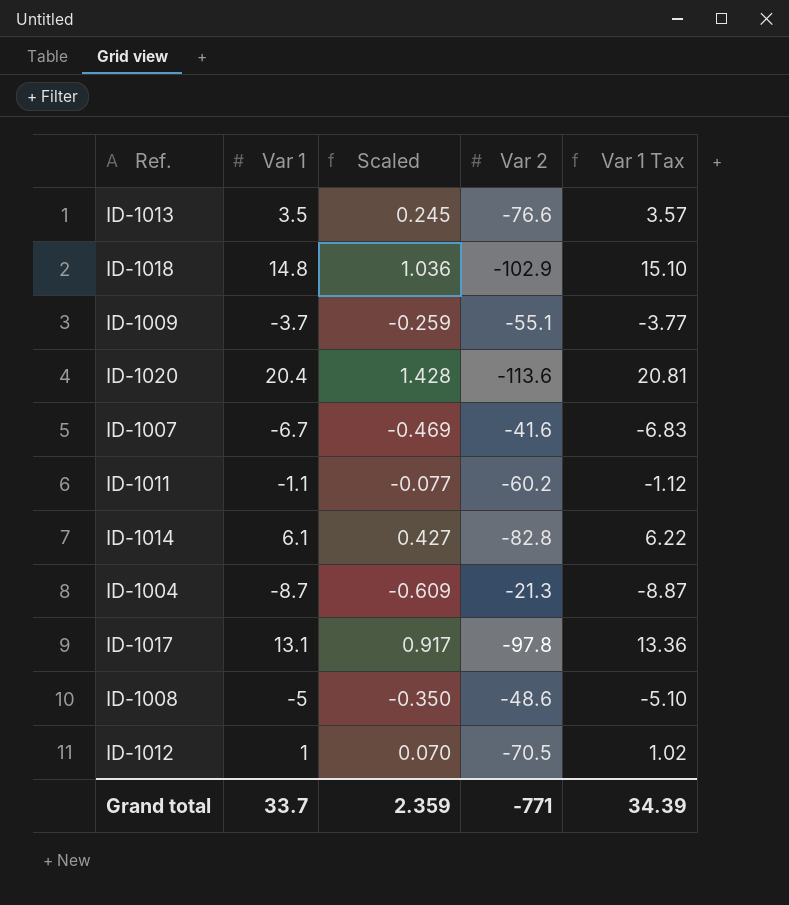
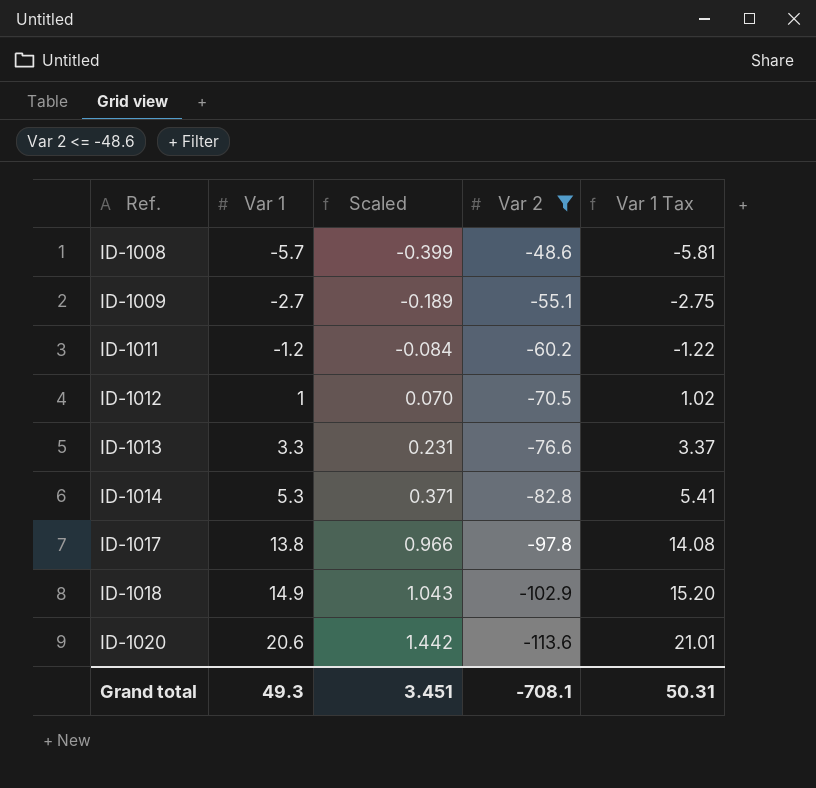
filter: none -> Var 2 <= -48.6
row order: none -> Ref. ascending
ID-1008 | Var 1: -5 -> -5.7
ID-1008 | Scaled: -0.350 -> -0.399
ID-1008 | Var 1 Tax: -5.10 -> -5.81
ID-1009 | Var 1: -3.7 -> -2.7
ID-1009 | Scaled: -0.259 -> -0.189
ID-1009 | Var 1 Tax: -3.77 -> -2.75
ID-1011 | Var 1: -1.1 -> -1.2
ID-1011 | Scaled: -0.077 -> -0.084
ID-1011 | Var 1 Tax: -1.12 -> -1.22
ID-1013 | Var 1: 3.5 -> 3.3
ID-1013 | Scaled: 0.245 -> 0.231
ID-1013 | Var 1 Tax: 3.57 -> 3.37
ID-1014 | Var 1: 6.1 -> 5.3
ID-1014 | Scaled: 0.427 -> 0.371
ID-1014 | Var 1 Tax: 6.22 -> 5.41
ID-1017 | Var 1: 13.1 -> 13.8
ID-1017 | Scaled: 0.917 -> 0.966
ID-1017 | Var 1 Tax: 13.36 -> 14.08
ID-1018 | Var 1: 14.8 -> 14.9
ID-1018 | Scaled: 1.036 -> 1.043
ID-1018 | Var 1 Tax: 15.10 -> 15.20
ID-1020 | Var 1: 20.4 -> 20.6
ID-1020 | Scaled: 1.428 -> 1.442
ID-1020 | Var 1 Tax: 20.81 -> 21.01
Grand total | Var 1: 33.7 -> 49.3
Grand total | Scaled: 2.359 -> 3.451
Grand total | Var 2: -771 -> -708.1
Grand total | Var 1 Tax: 34.39 -> 50.31

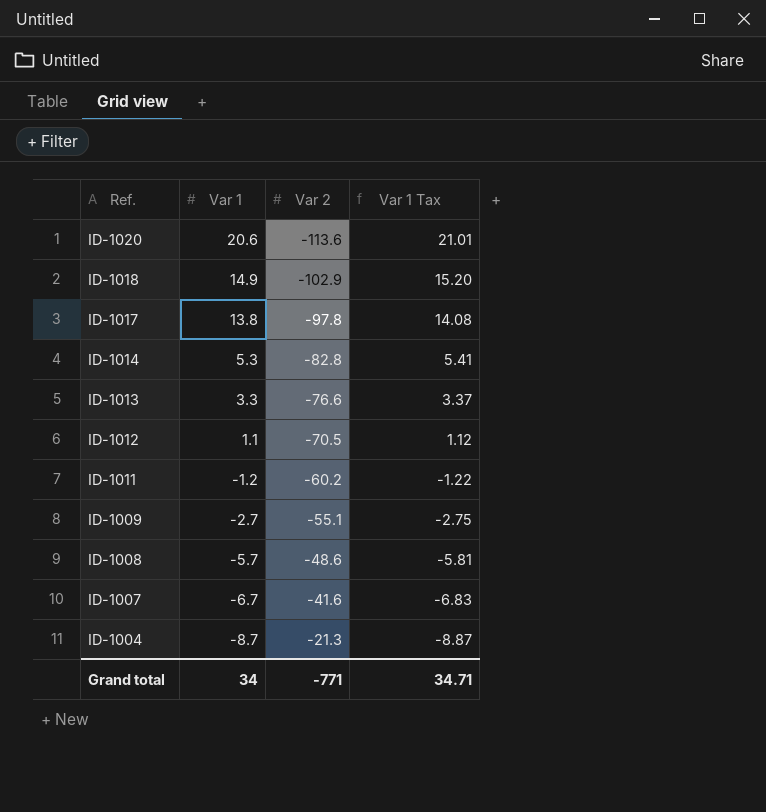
filter: Var 2 <= -48.6 -> none
row order: Ref. ascending -> Ref. descending
column Scaled | formula: [Var 1] * 0.07 -> none
ID-1012 | Var 1: 1 -> 1.1
ID-1012 | Var 1 Tax: 1.02 -> 1.12
Grand total | Var 1: 49.3 -> 34
Grand total | Var 2: -708.1 -> -771
Grand total | Var 1 Tax: 50.31 -> 34.71

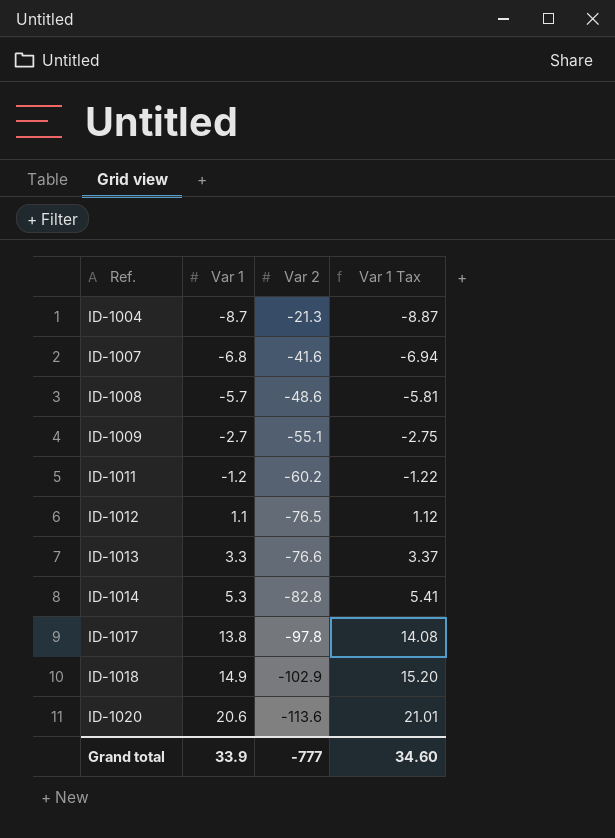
row order: Ref. descending -> Ref. ascending
ID-1007 | Var 1: -6.7 -> -6.8
ID-1007 | Var 1 Tax: -6.83 -> -6.94
ID-1012 | Var 2: -70.5 -> -76.5
Grand total | Var 1: 34 -> 33.9
Grand total | Var 2: -771 -> -777
Grand total | Var 1 Tax: 34.71 -> 34.60

